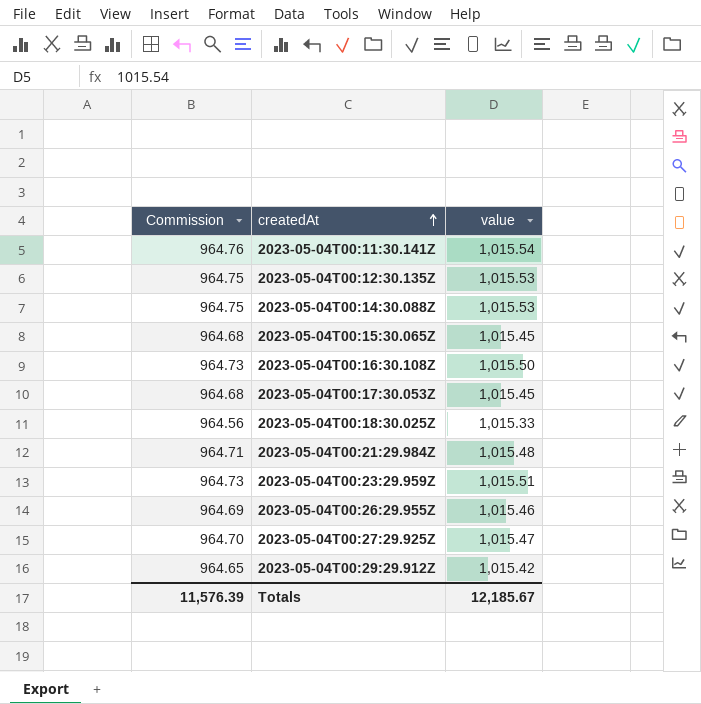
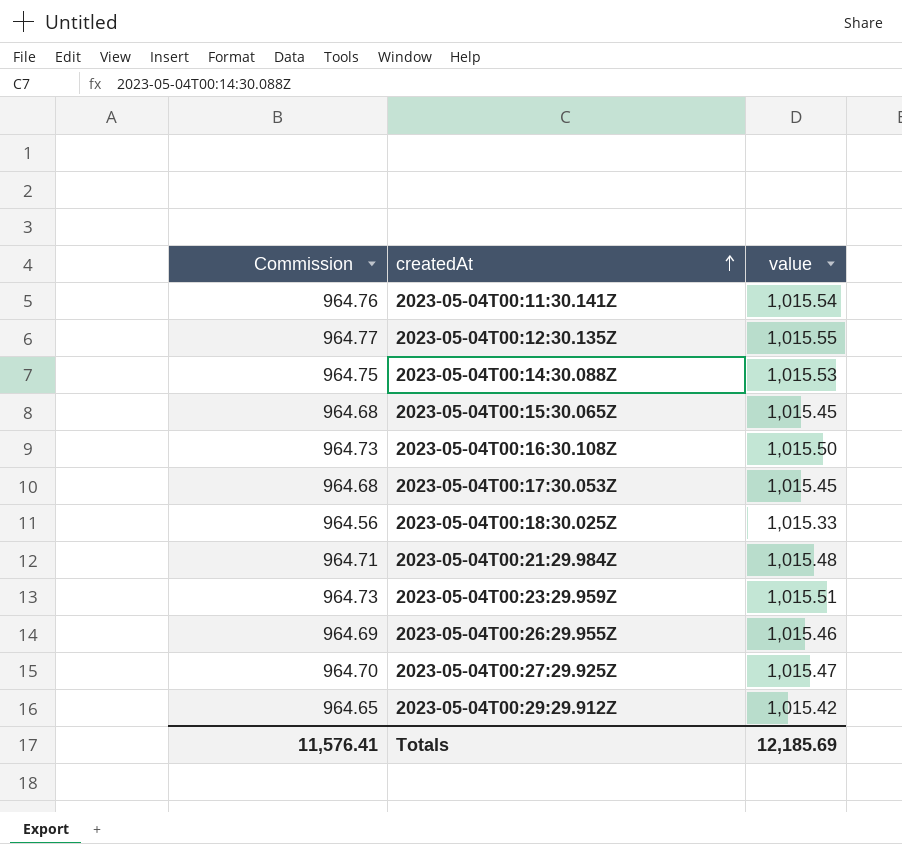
2023-05-04T00:12:30.135Z | Commission: 964.75 -> 964.77
2023-05-04T00:12:30.135Z | value: 1,015.53 -> 1,015.55
Totals | Commission: 11,576.39 -> 11,576.41
Totals | value: 12,185.67 -> 12,185.69

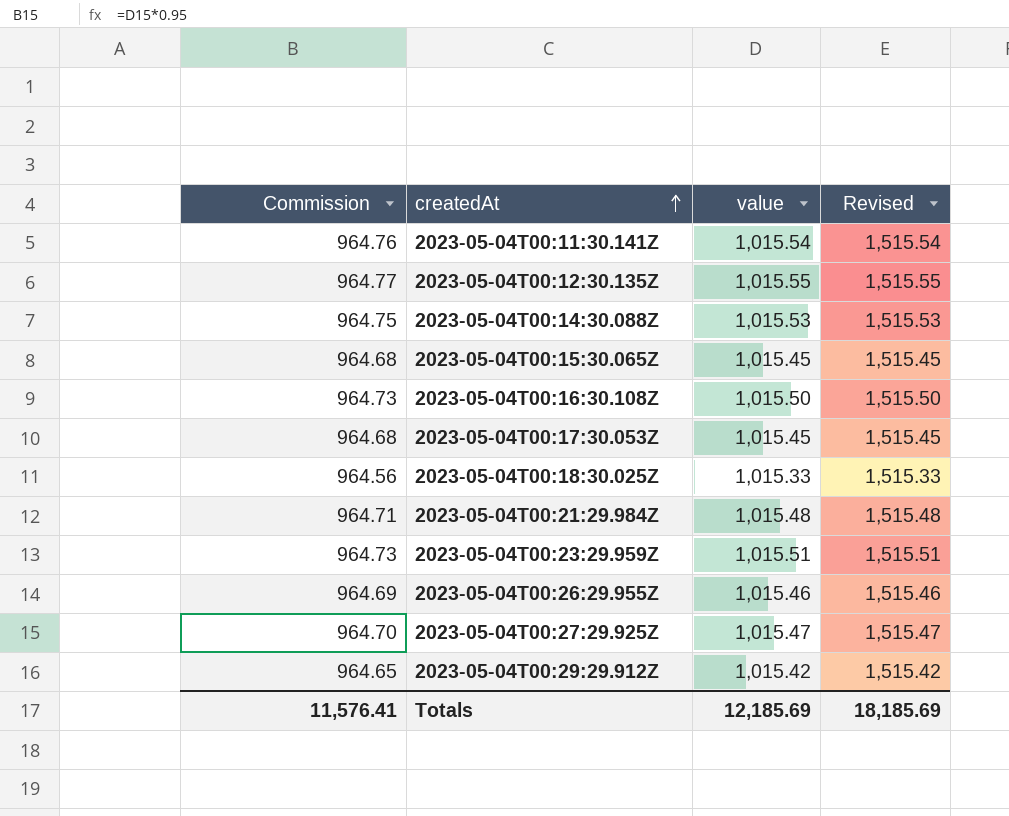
column Revised | formula: none -> [value] + 500

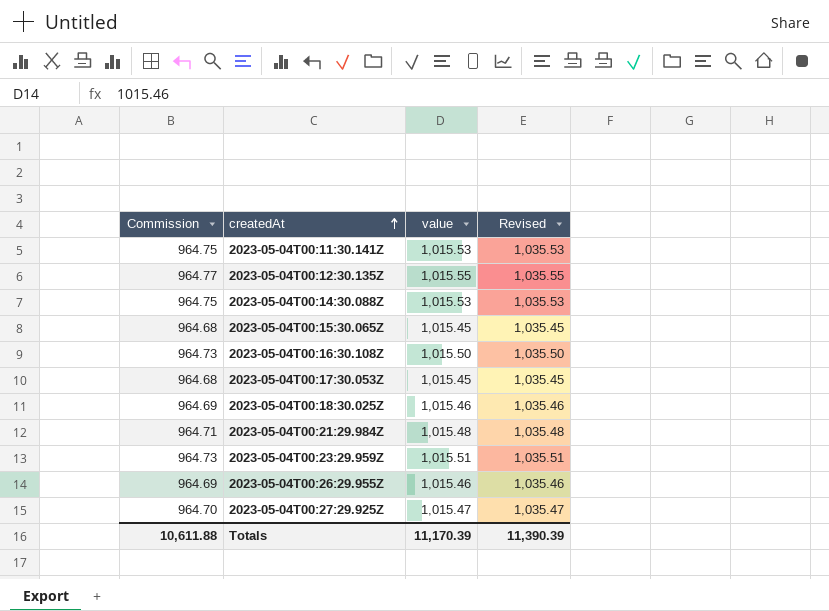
column Revised | formula: [value] + 500 -> [value] + 20
row 2023-05-04T00:29:29.912Z: 964.65 | 1,015.42 | 1,515.42 -> none
2023-05-04T00:11:30.141Z | Commission: 964.76 -> 964.75
2023-05-04T00:11:30.141Z | value: 1,015.54 -> 1,015.53
2023-05-04T00:18:30.025Z | Commission: 964.56 -> 964.69
2023-05-04T00:18:30.025Z | value: 1,015.33 -> 1,015.46
Totals | Commission: 11,576.41 -> 10,611.88
Totals | value: 12,185.69 -> 11,170.39
Totals | Revised: 18,185.69 -> 11,390.39

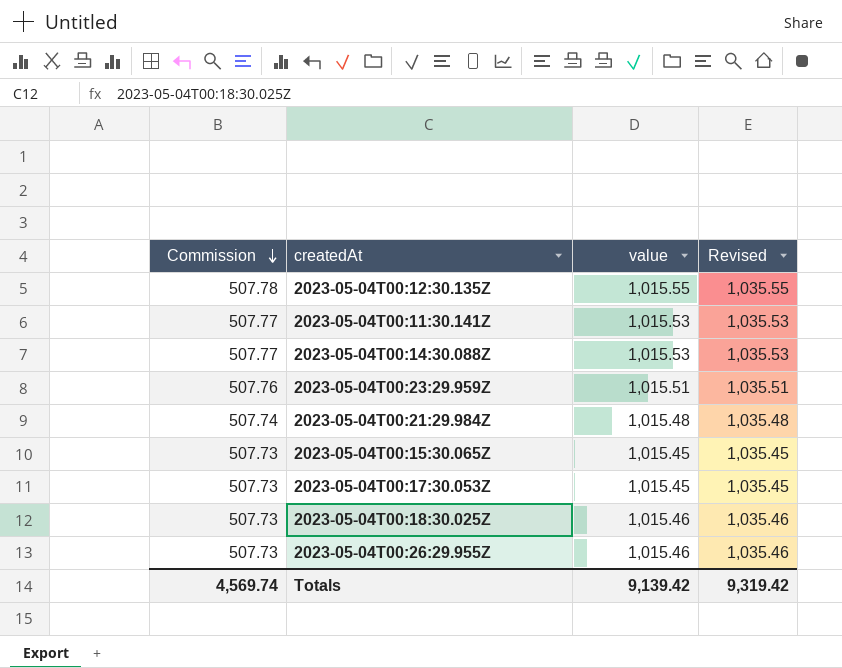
row order: createdAt ascending -> Commission descending
column Commission | formula: [value] * 0.95 -> [value] * 0.5
row 2023-05-04T00:16:30.108Z: 964.73 | 1,015.50 | 1,035.50 -> none
row 2023-05-04T00:27:29.925Z: 964.70 | 1,015.47 | 1,035.47 -> none
Totals | Commission: 10,611.88 -> 4,569.74
Totals | value: 11,170.39 -> 9,139.42
Totals | Revised: 11,390.39 -> 9,319.42

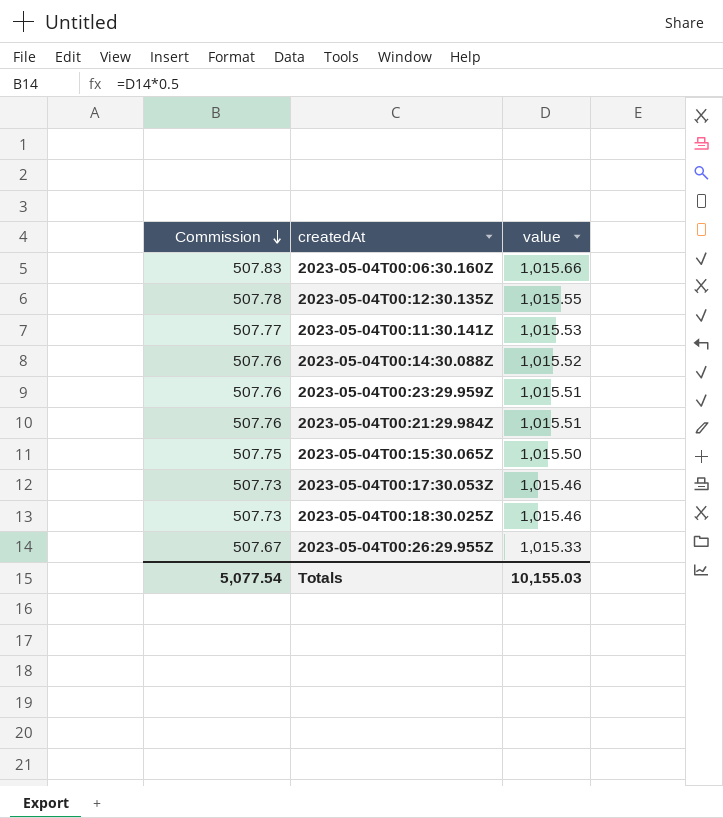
column Revised | formula: [value] + 20 -> none
row 2023-05-04T00:06:30.160Z: none -> 507.83 | 1,015.66
2023-05-04T00:14:30.088Z | Commission: 507.77 -> 507.76
2023-05-04T00:14:30.088Z | value: 1,015.53 -> 1,015.52
2023-05-04T00:21:29.984Z | Commission: 507.74 -> 507.76
2023-05-04T00:21:29.984Z | value: 1,015.48 -> 1,015.51
2023-05-04T00:15:30.065Z | Commission: 507.73 -> 507.75
2023-05-04T00:15:30.065Z | value: 1,015.45 -> 1,015.50
2023-05-04T00:17:30.053Z | value: 1,015.45 -> 1,015.46
2023-05-04T00:26:29.955Z | Commission: 507.73 -> 507.67
2023-05-04T00:26:29.955Z | value: 1,015.46 -> 1,015.33
Totals | Commission: 4,569.74 -> 5,077.54
Totals | value: 9,139.42 -> 10,155.03

